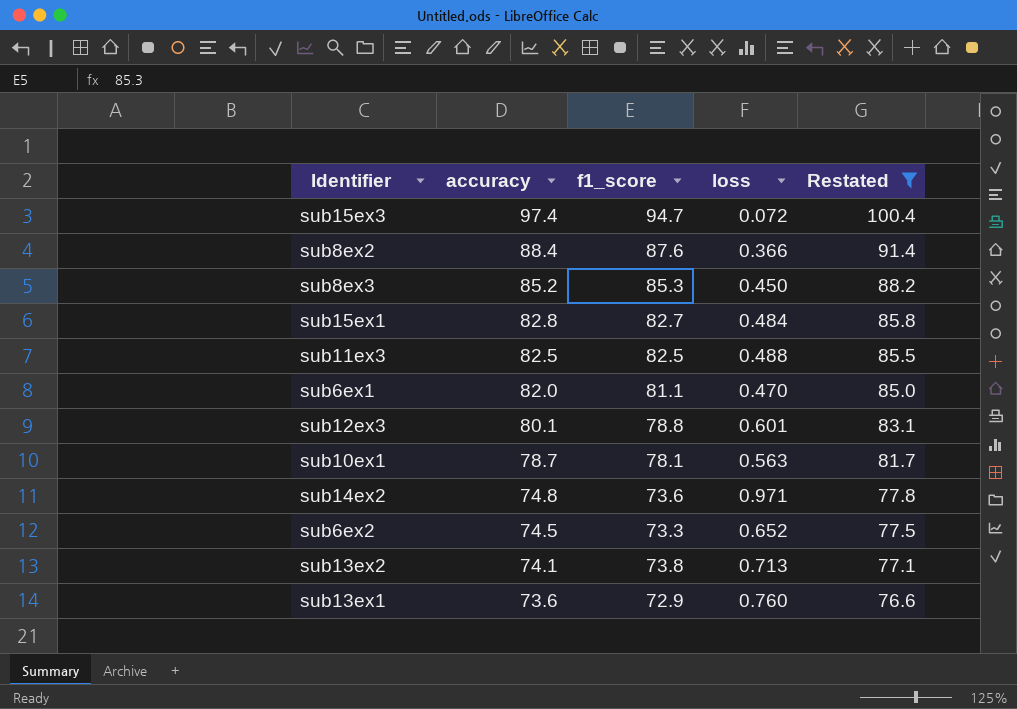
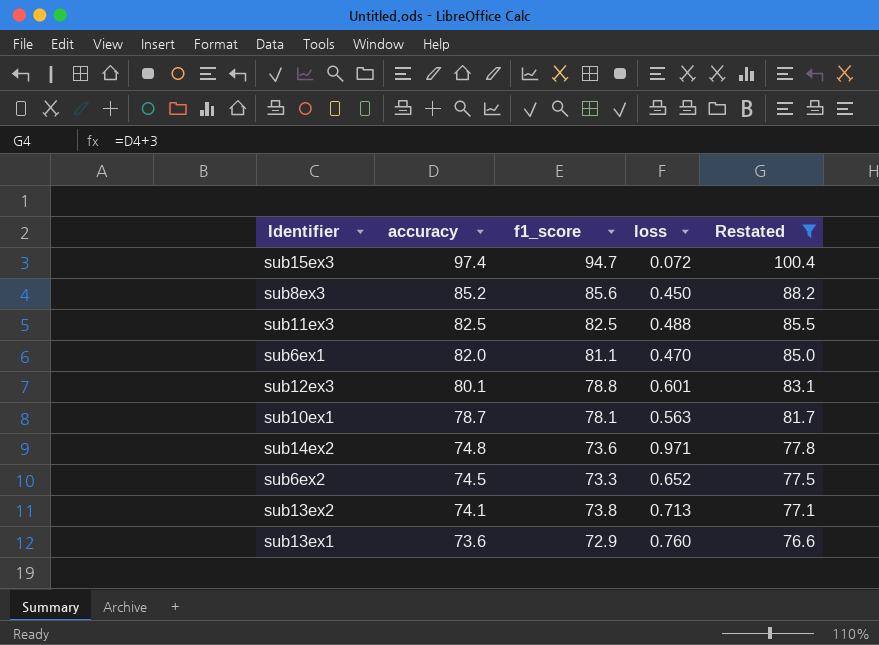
row sub8ex2: 88.4 | 87.6 | 0.366 | 91.4 -> none
row sub15ex1: 82.8 | 82.7 | 0.484 | 85.8 -> none
sub8ex3 | f1_score: 85.3 -> 85.6

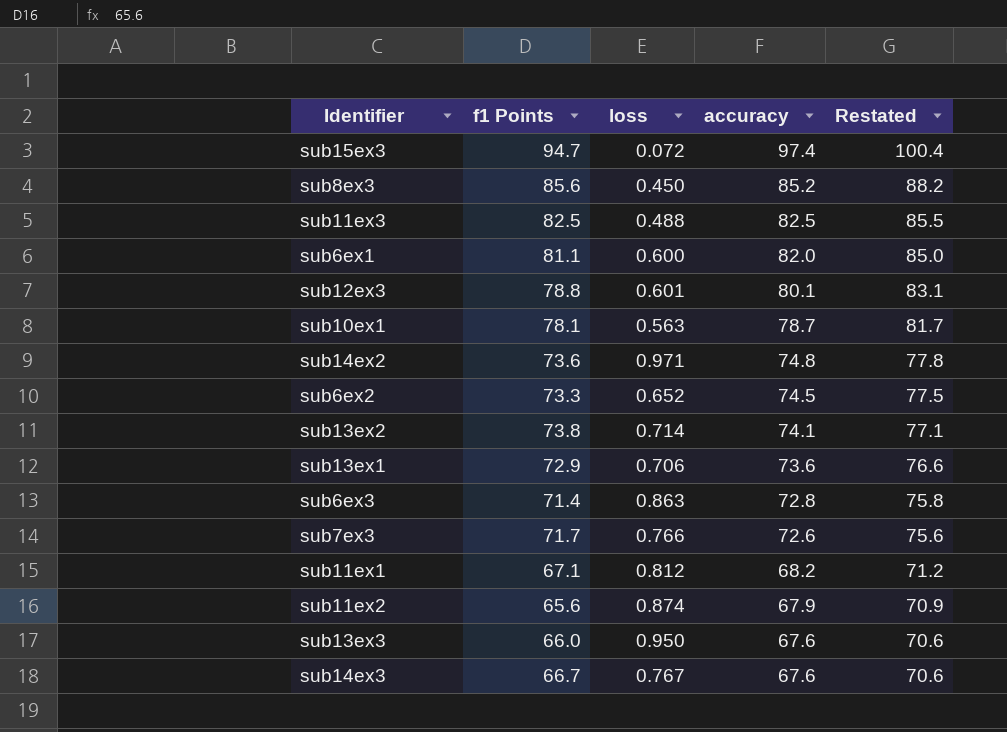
filter: Restated >= 76.6 -> none
column name: f1_score -> f1 Points
column accuracy | position: 2 -> 4
sub6ex1 | loss: 0.470 -> 0.600
sub13ex2 | loss: 0.713 -> 0.714
sub13ex1 | loss: 0.760 -> 0.706

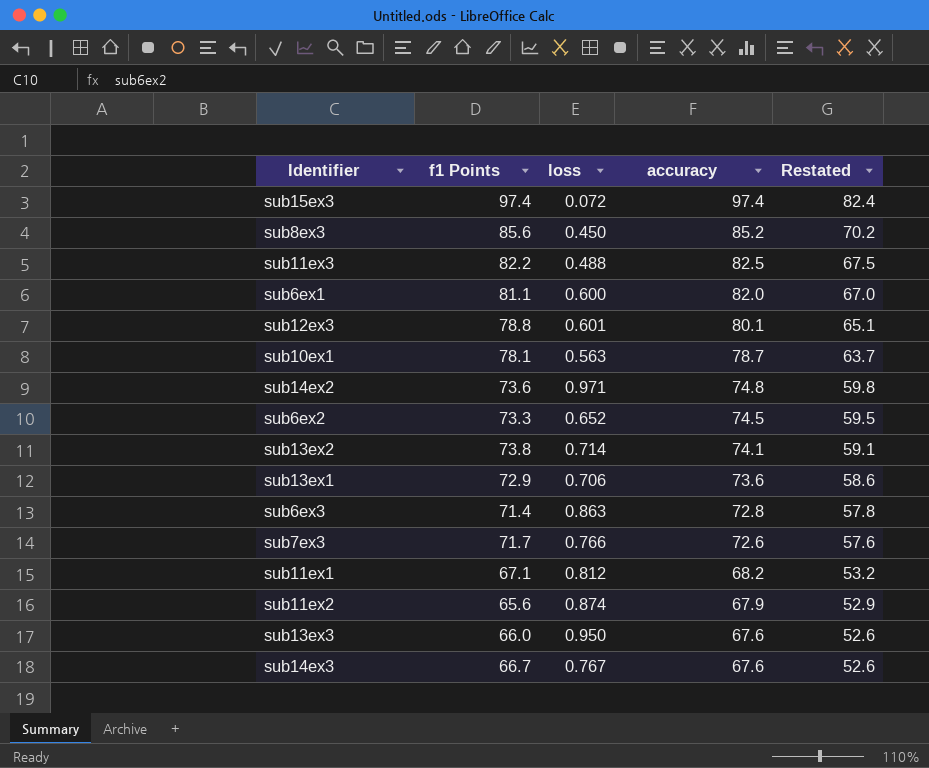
column Restated | formula: [accuracy] + 3 -> [accuracy] - 15
sub15ex3 | f1 Points: 94.7 -> 97.4
sub11ex3 | f1 Points: 82.5 -> 82.2

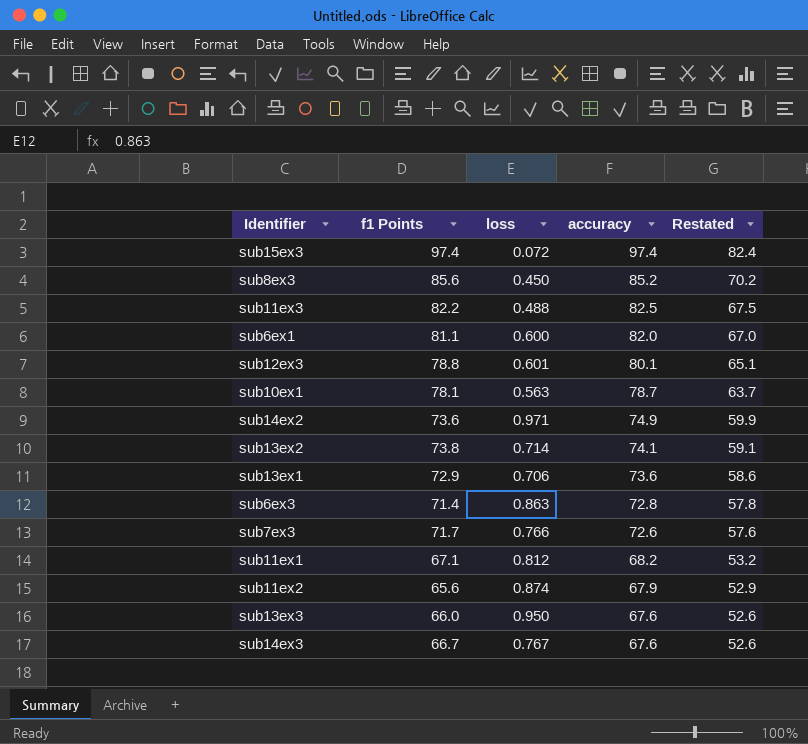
row sub6ex2: 73.3 | 0.652 | 74.5 | 59.5 -> none
sub14ex2 | accuracy: 74.8 -> 74.9
sub14ex2 | Restated: 59.8 -> 59.9

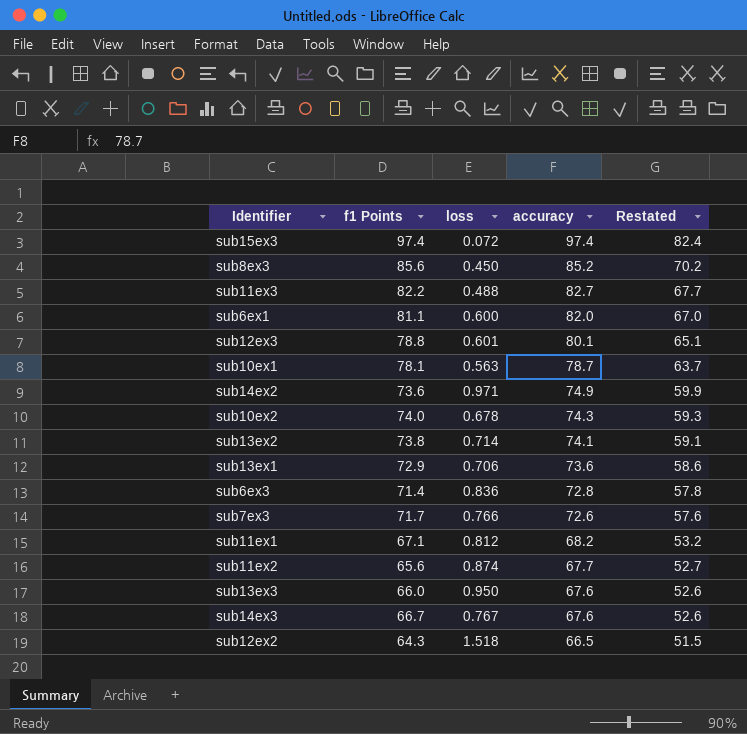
sub11ex3 | accuracy: 82.5 -> 82.7
sub11ex3 | Restated: 67.5 -> 67.7
row sub10ex2: none -> 74.0 | 0.678 | 74.3 | 59.3
sub6ex3 | loss: 0.863 -> 0.836
sub11ex2 | accuracy: 67.9 -> 67.7
sub11ex2 | Restated: 52.9 -> 52.7
row sub12ex2: none -> 64.3 | 1.518 | 66.5 | 51.5

